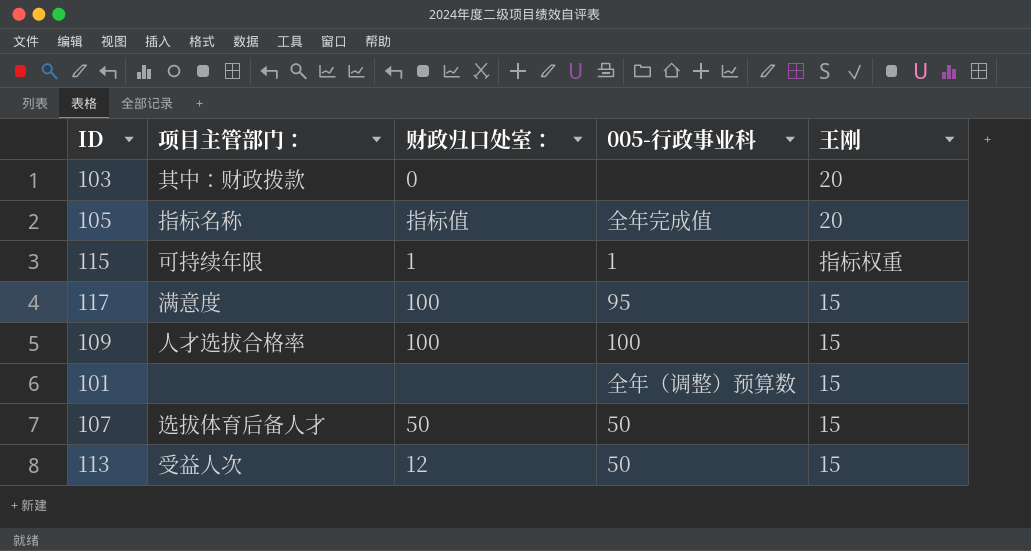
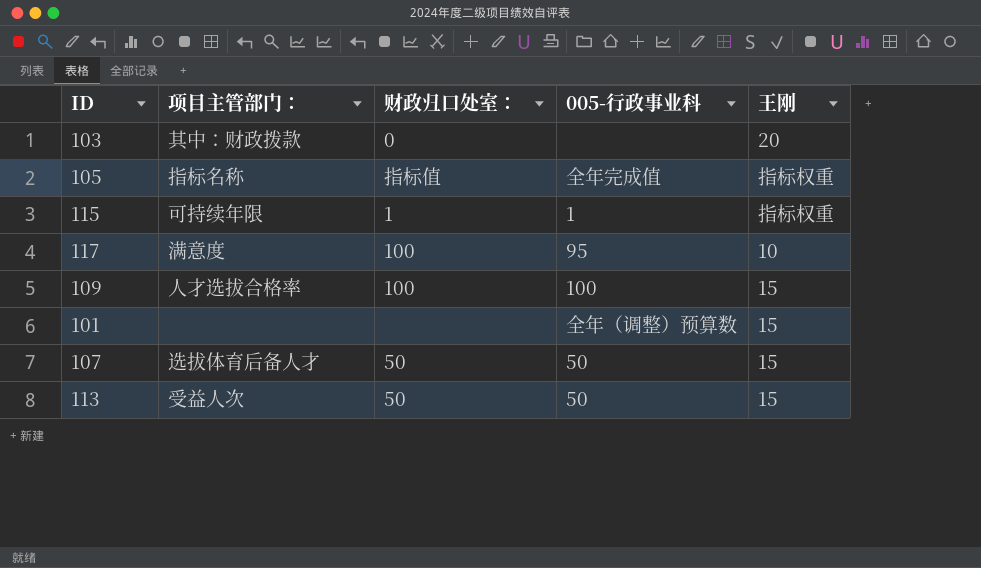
105 | 王刚: 20 -> 指标权重
117 | 王刚: 15 -> 10
113 | 财政归口处室：: 12 -> 50

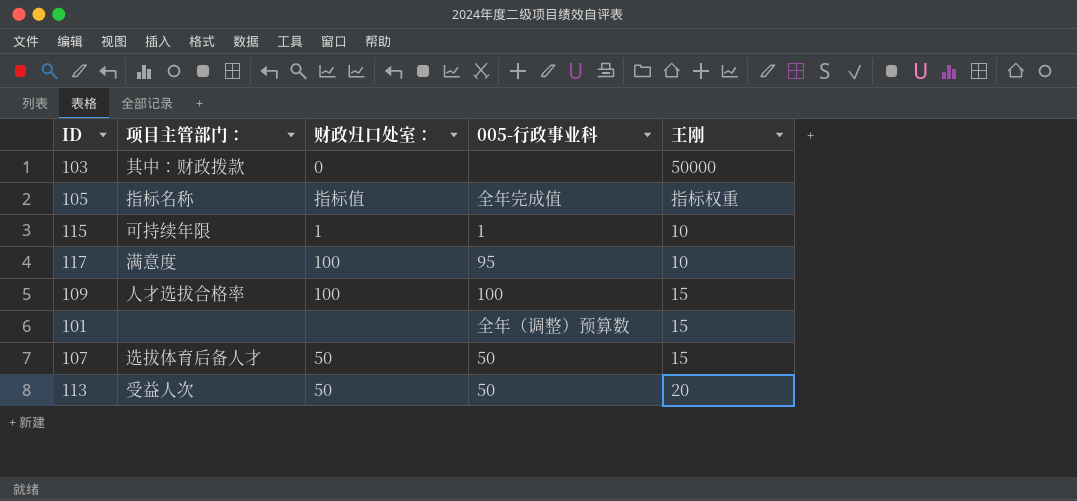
103 | 王刚: 20 -> 50000
115 | 王刚: 指标权重 -> 10
113 | 王刚: 15 -> 20

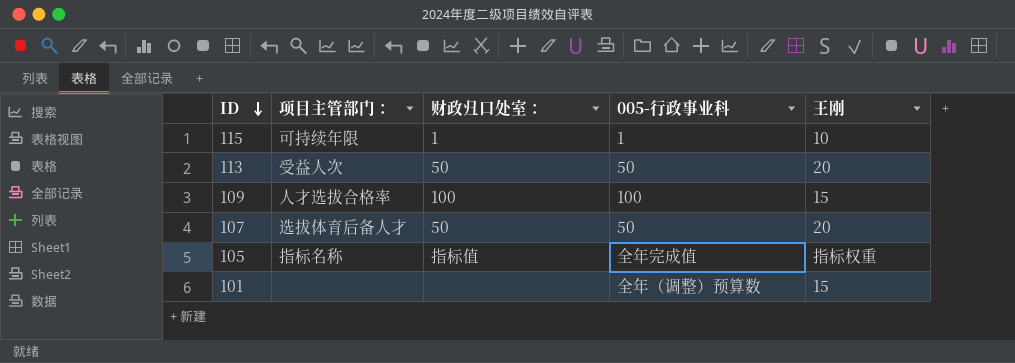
row order: none -> ID descending
row 103: 其中：财政拨款 | 0 | none | 50000 -> none
row 117: 满意度 | 100 | 95 | 10 -> none
107 | 王刚: 15 -> 20

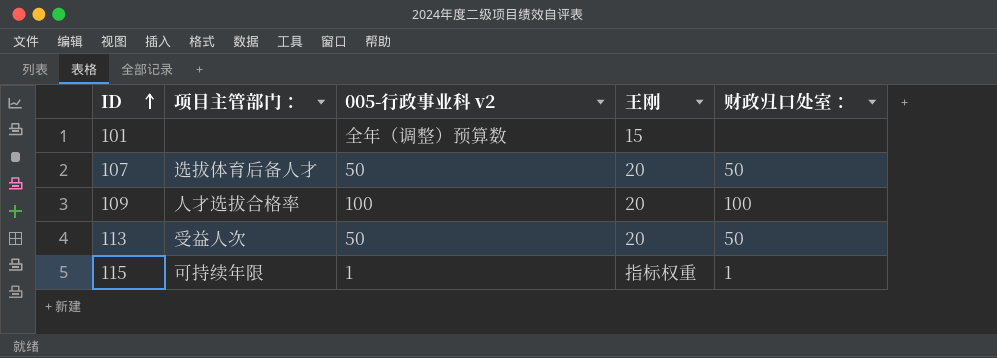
row order: ID descending -> ID ascending
column name: 005-行政事业科 -> 005-行政事业科 v2
column 财政归口处室： | position: 3 -> 5
row 105: 指标名称 | 指标值 | 全年完成值 | 指标权重 -> none
109 | 王刚: 15 -> 20
115 | 王刚: 10 -> 指标权重

